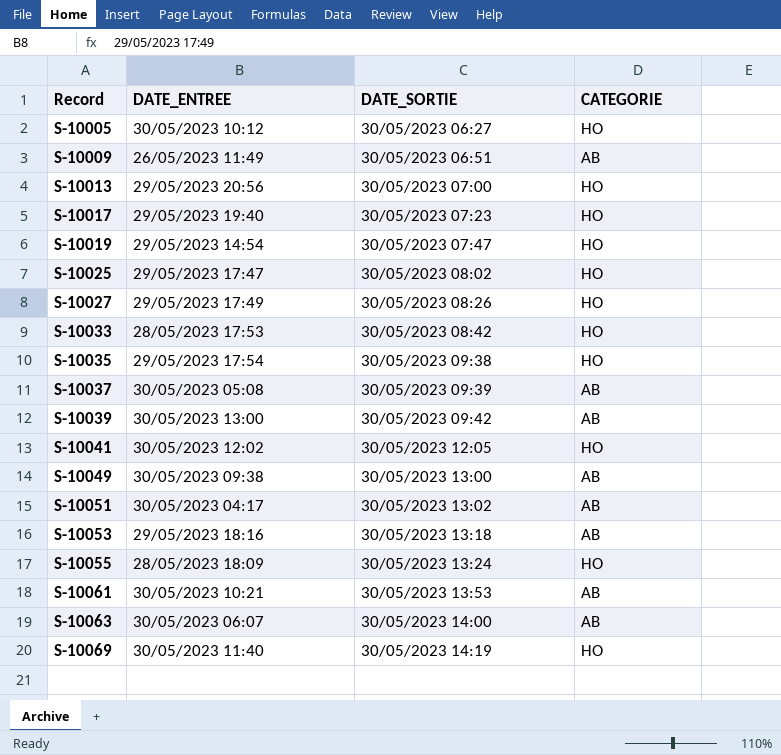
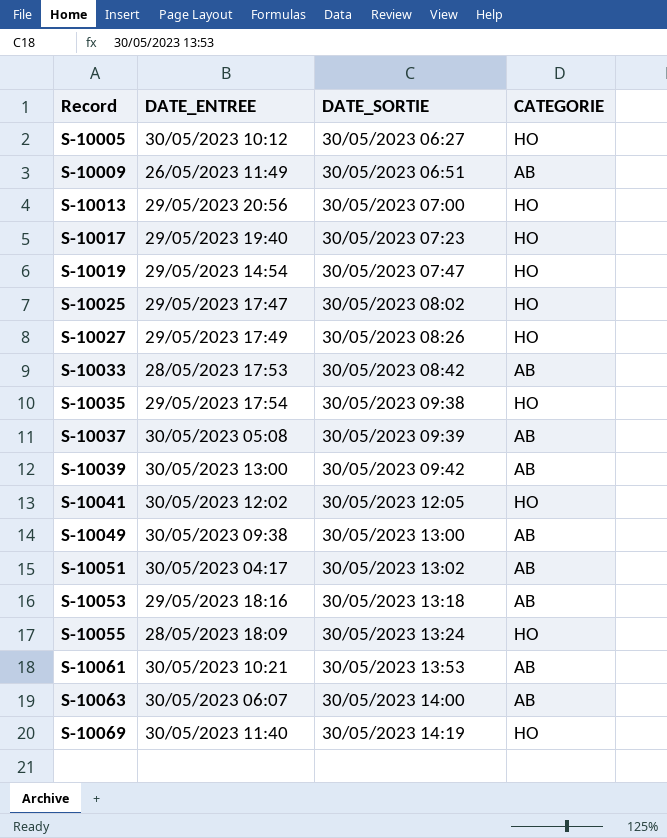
S-10033 | CATEGORIE: HO -> AB

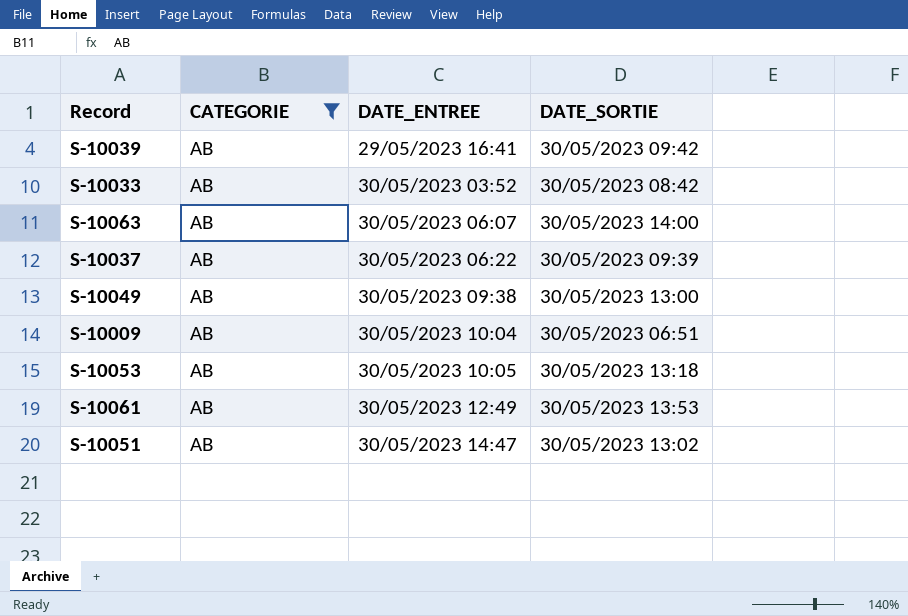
filter: none -> CATEGORIE = AB
row order: Record ascending -> DATE_ENTREE ascending
column CATEGORIE | position: 4 -> 2
S-10039 | DATE_ENTREE: 30/05/2023 13:00 -> 29/05/2023 16:41
S-10033 | DATE_ENTREE: 28/05/2023 17:53 -> 30/05/2023 03:52
S-10037 | DATE_ENTREE: 30/05/2023 05:08 -> 30/05/2023 06:22
S-10009 | DATE_ENTREE: 26/05/2023 11:49 -> 30/05/2023 10:04
S-10053 | DATE_ENTREE: 29/05/2023 18:16 -> 30/05/2023 10:05
S-10061 | DATE_ENTREE: 30/05/2023 10:21 -> 30/05/2023 12:49
S-10051 | DATE_ENTREE: 30/05/2023 04:17 -> 30/05/2023 14:47

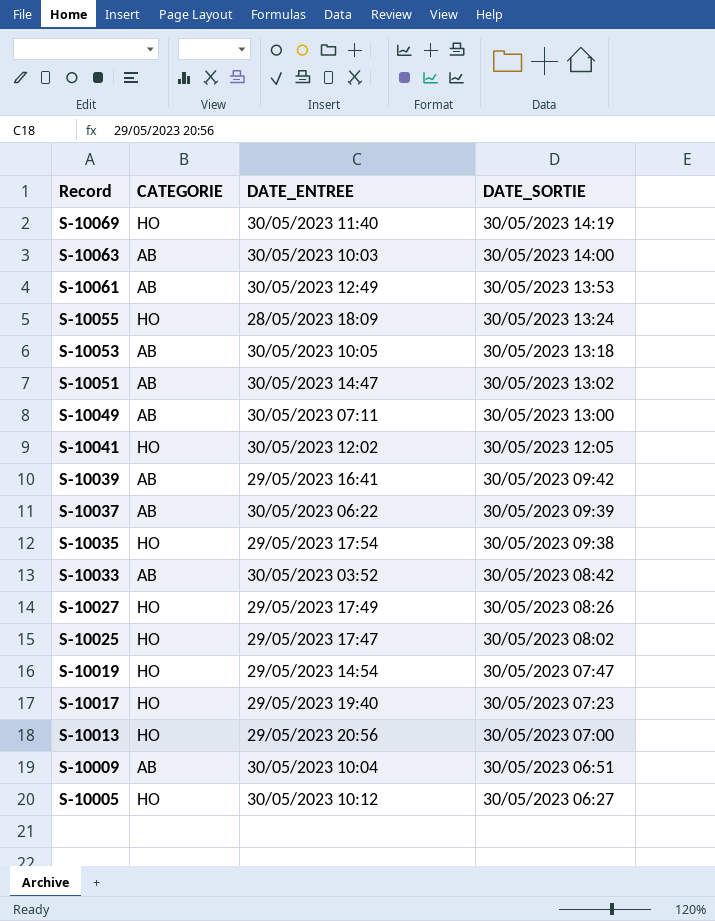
filter: CATEGORIE = AB -> none
row order: DATE_ENTREE ascending -> Record descending
S-10063 | DATE_ENTREE: 30/05/2023 06:07 -> 30/05/2023 10:03
S-10049 | DATE_ENTREE: 30/05/2023 09:38 -> 30/05/2023 07:11

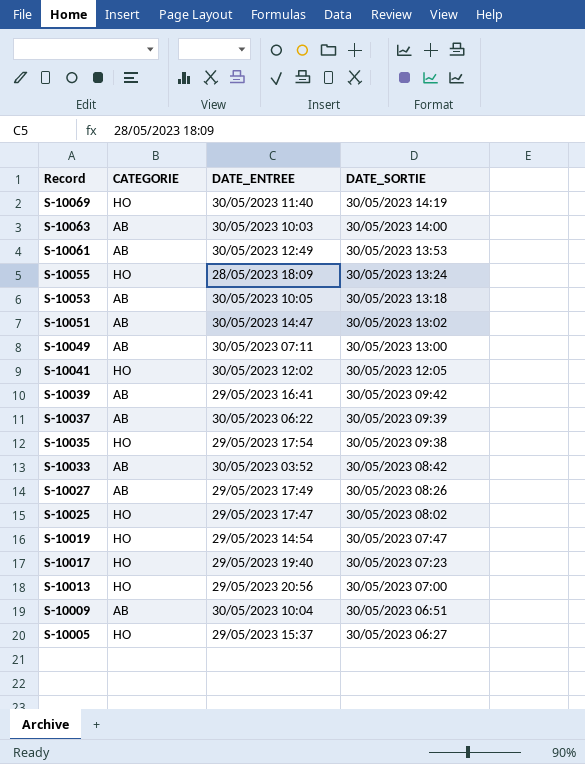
S-10027 | CATEGORIE: HO -> AB
S-10005 | DATE_ENTREE: 30/05/2023 10:12 -> 29/05/2023 15:37

